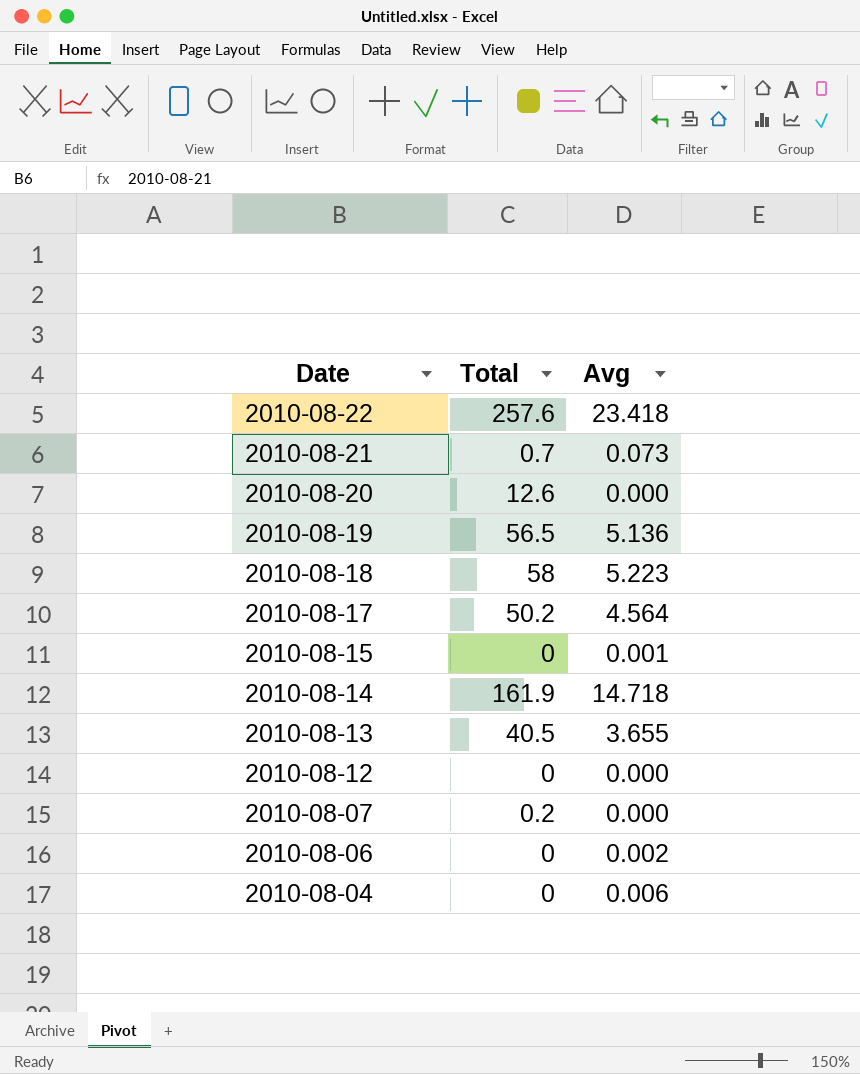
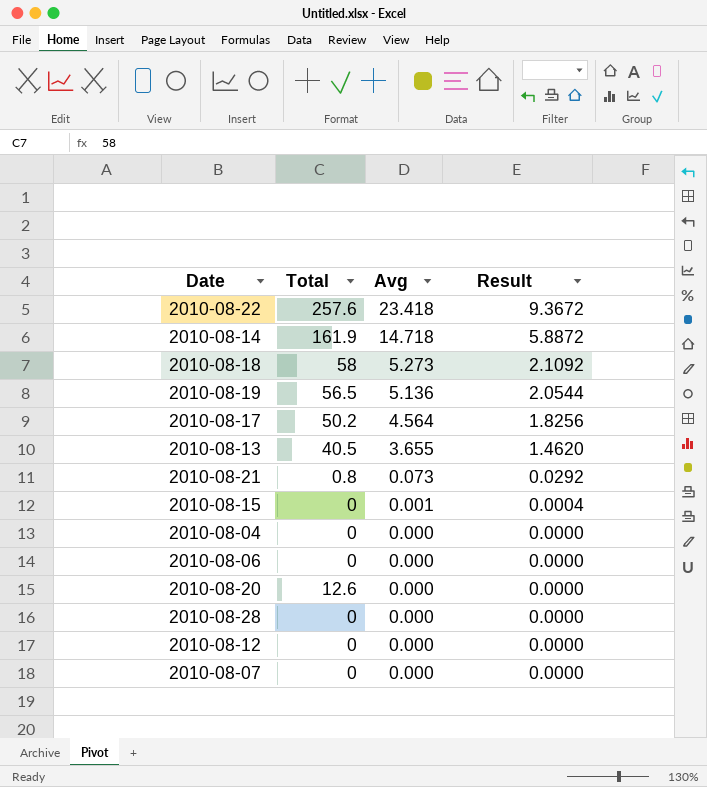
row order: Date descending -> Avg descending
column Result | formula: none -> [Avg] * 0.4
2010-08-18 | Avg: 5.223 -> 5.273
2010-08-21 | Total: 0.7 -> 0.8
2010-08-04 | Avg: 0.006 -> 0.000
2010-08-06 | Avg: 0.002 -> 0.000
row 2010-08-28: none -> 0 | 0.000 | 0.0000
2010-08-07 | Total: 0.2 -> 0

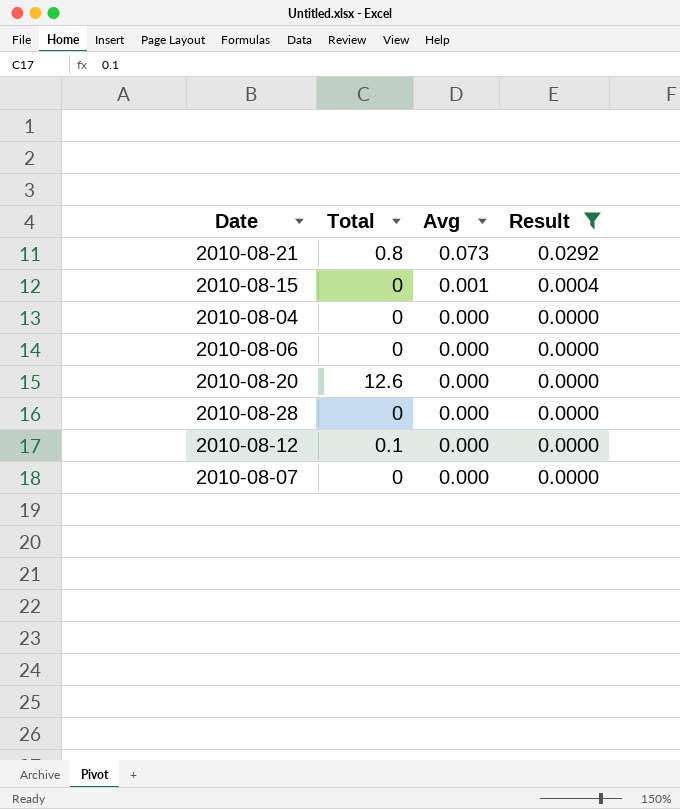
filter: none -> Result <= 0.0292
2010-08-12 | Total: 0 -> 0.1

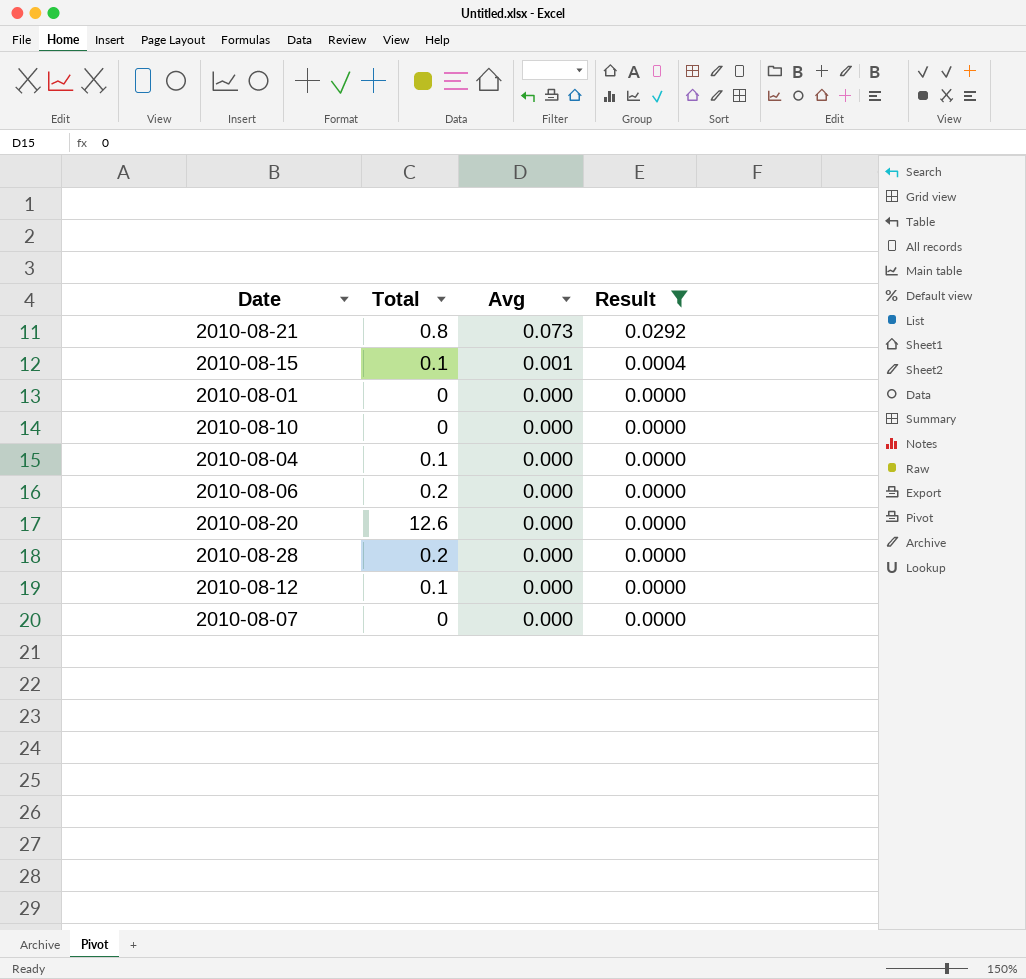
2010-08-15 | Total: 0 -> 0.1
row 2010-08-01: none -> 0 | 0.000 | 0.0000
row 2010-08-10: none -> 0 | 0.000 | 0.0000
2010-08-04 | Total: 0 -> 0.1
2010-08-06 | Total: 0 -> 0.2
2010-08-28 | Total: 0 -> 0.2

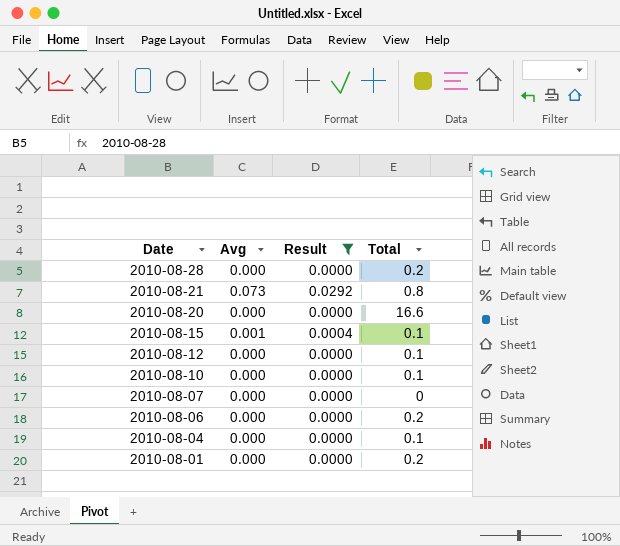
row order: Avg descending -> Date descending
column Total | position: 2 -> 4
2010-08-20 | Total: 12.6 -> 16.6
2010-08-10 | Total: 0 -> 0.1
2010-08-01 | Total: 0 -> 0.2

